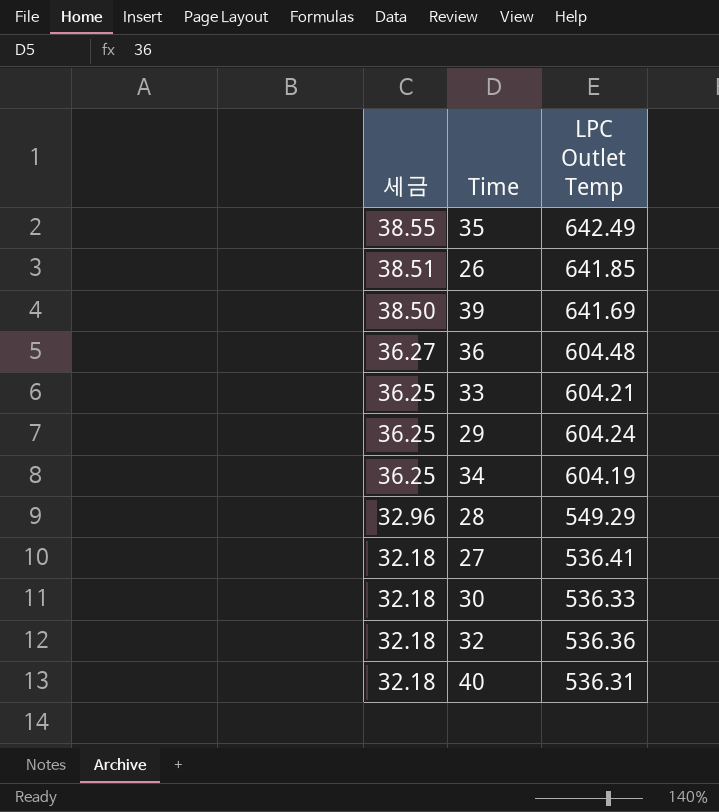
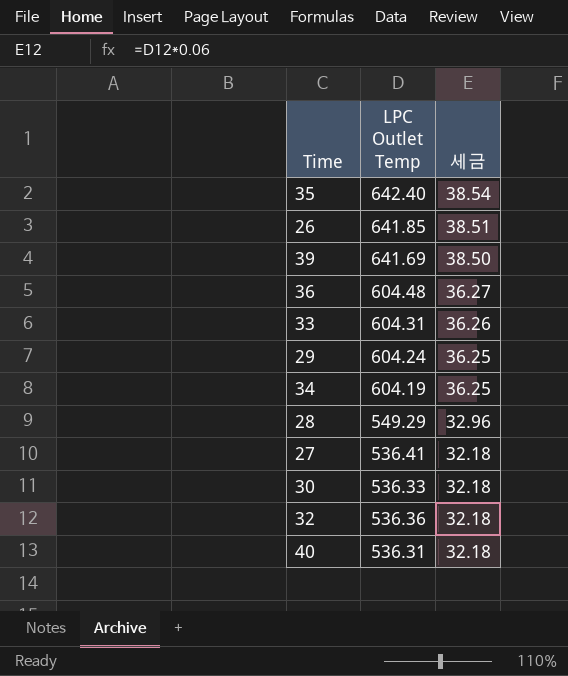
column 세금 | position: 1 -> 3
35 | LPC Outlet Temp: 642.49 -> 642.40
35 | 세금: 38.55 -> 38.54
33 | LPC Outlet Temp: 604.21 -> 604.31
33 | 세금: 36.25 -> 36.26

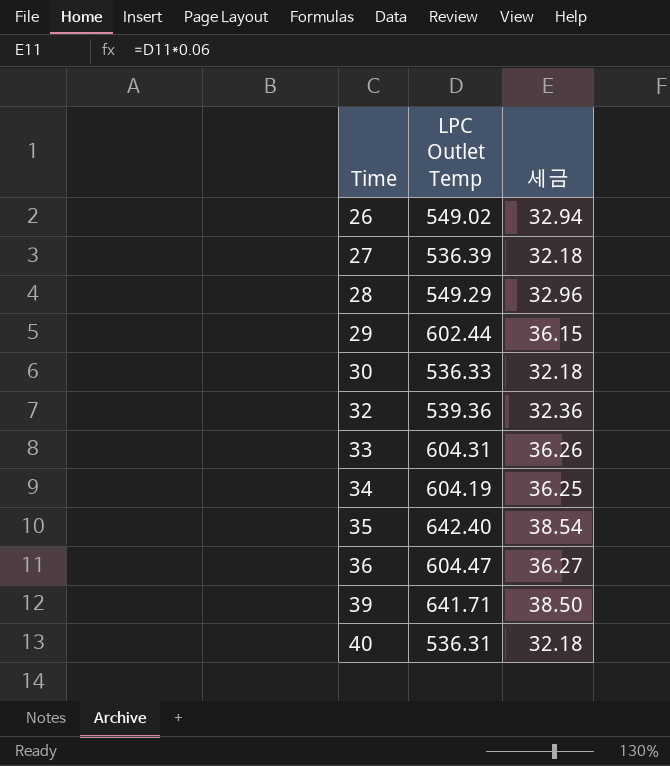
row order: 세금 descending -> Time ascending
26 | LPC Outlet Temp: 641.85 -> 549.02
26 | 세금: 38.51 -> 32.94
27 | LPC Outlet Temp: 536.41 -> 536.39
29 | LPC Outlet Temp: 604.24 -> 602.44
29 | 세금: 36.25 -> 36.15
32 | LPC Outlet Temp: 536.36 -> 539.36
32 | 세금: 32.18 -> 32.36
36 | LPC Outlet Temp: 604.48 -> 604.47
39 | LPC Outlet Temp: 641.69 -> 641.71

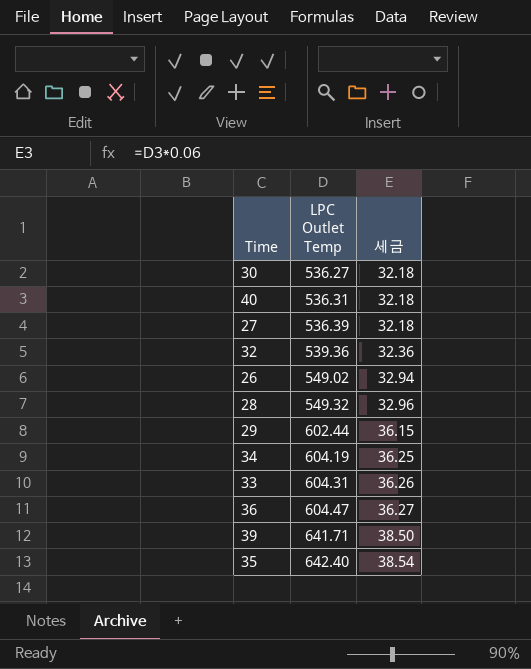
row order: Time ascending -> LPC Outlet Temp ascending
30 | LPC Outlet Temp: 536.33 -> 536.27
28 | LPC Outlet Temp: 549.29 -> 549.32

